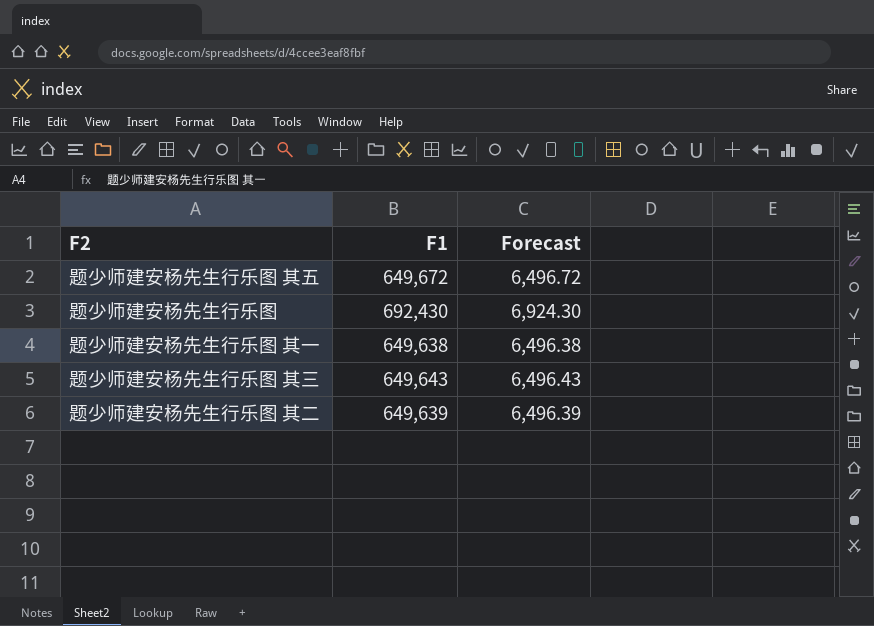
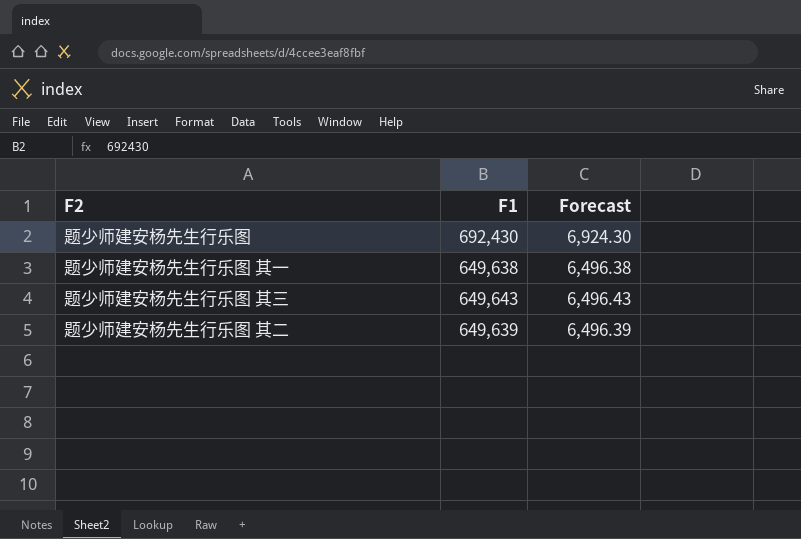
row 题少师建安杨先生行乐图 其五: 649,672 | 6,496.72 -> none

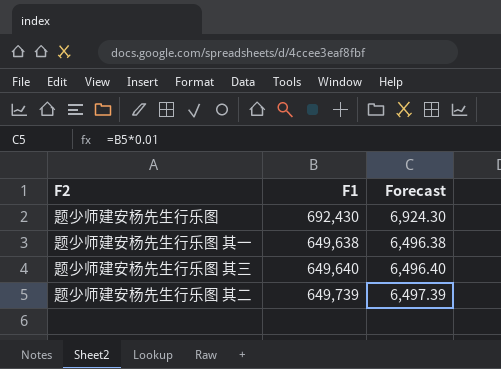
题少师建安杨先生行乐图 其三 | F1: 649,643 -> 649,640
题少师建安杨先生行乐图 其三 | Forecast: 6,496.43 -> 6,496.40
题少师建安杨先生行乐图 其二 | F1: 649,639 -> 649,739
题少师建安杨先生行乐图 其二 | Forecast: 6,496.39 -> 6,497.39

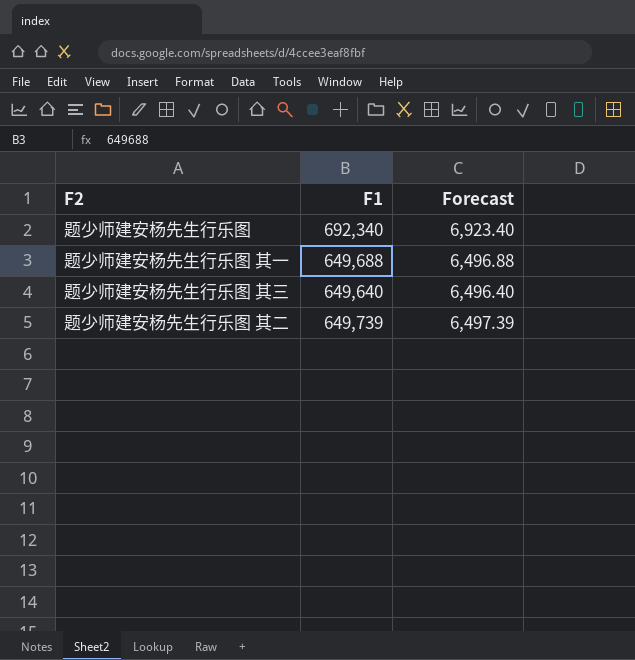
题少师建安杨先生行乐图 | F1: 692,430 -> 692,340
题少师建安杨先生行乐图 | Forecast: 6,924.30 -> 6,923.40
题少师建安杨先生行乐图 其一 | F1: 649,638 -> 649,688
题少师建安杨先生行乐图 其一 | Forecast: 6,496.38 -> 6,496.88

